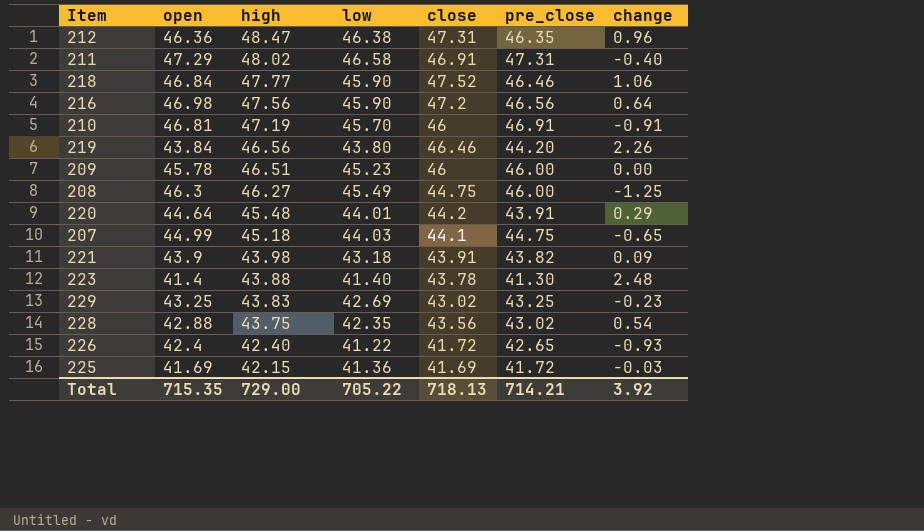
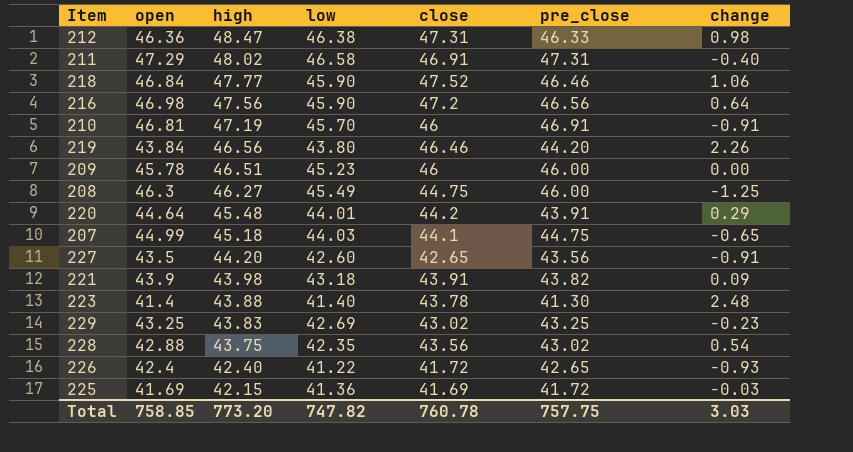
212 | pre_close: 46.35 -> 46.33
212 | change: 0.96 -> 0.98
row 227: none -> 43.5 | 44.20 | 42.60 | 42.65 | 43.56 | -0.91
Total | open: 715.35 -> 758.85
Total | high: 729.00 -> 773.20
Total | low: 705.22 -> 747.82
Total | close: 718.13 -> 760.78
Total | pre_close: 714.21 -> 757.75
Total | change: 3.92 -> 3.03

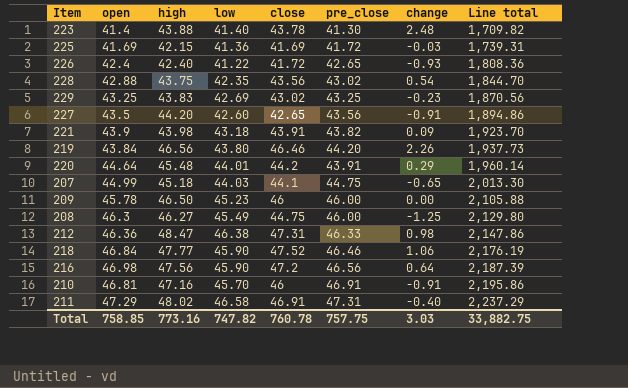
row order: high descending -> Line total ascending
column Line total | formula: none -> [open] * [pre_close]
209 | high: 46.51 -> 46.50
210 | high: 47.19 -> 47.16
Total | high: 773.20 -> 773.16

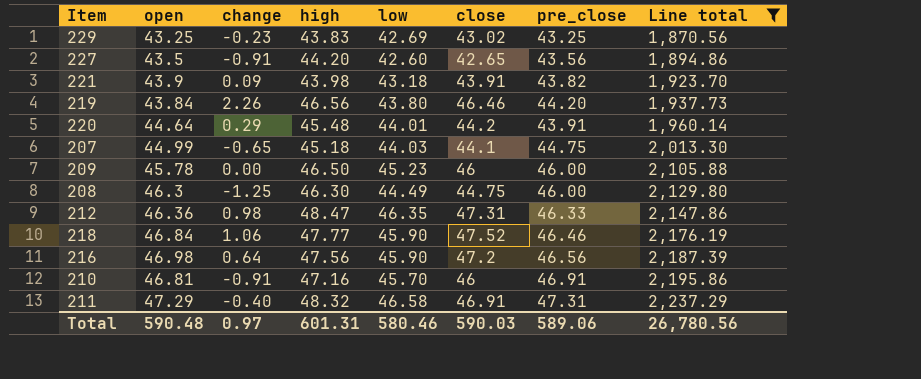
filter: none -> Line total >= 1,870.56
column change | position: 7 -> 3
208 | high: 46.27 -> 46.30
208 | low: 45.49 -> 44.49
212 | low: 46.38 -> 46.35
211 | high: 48.02 -> 48.32
Total | open: 758.85 -> 590.48
Total | change: 3.03 -> 0.97
Total | high: 773.16 -> 601.31
Total | low: 747.82 -> 580.46
Total | close: 760.78 -> 590.03
Total | pre_close: 757.75 -> 589.06
Total | Line total: 33,882.75 -> 26,780.56

